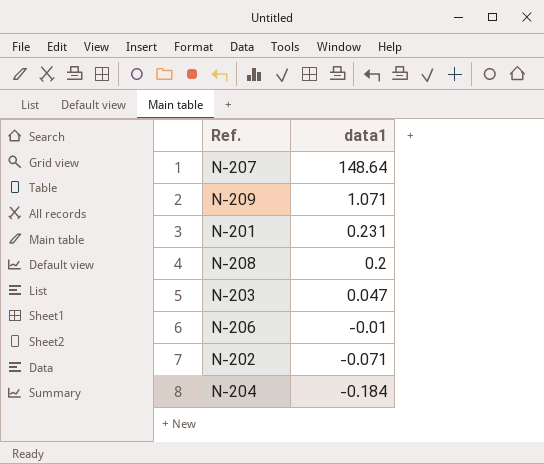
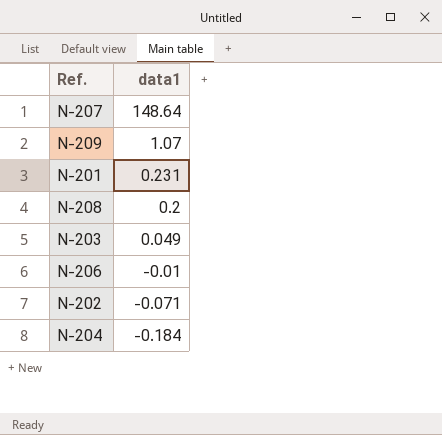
N-209 | data1: 1.071 -> 1.07
N-203 | data1: 0.047 -> 0.049

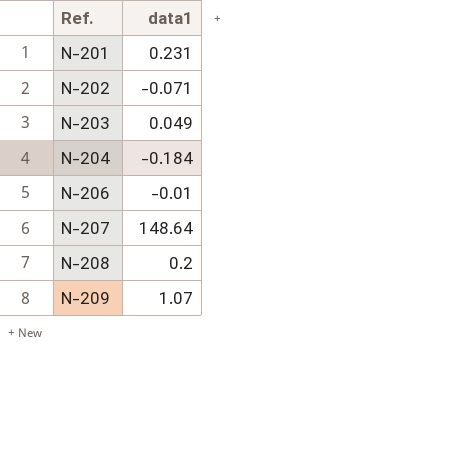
row order: data1 descending -> Ref. ascending

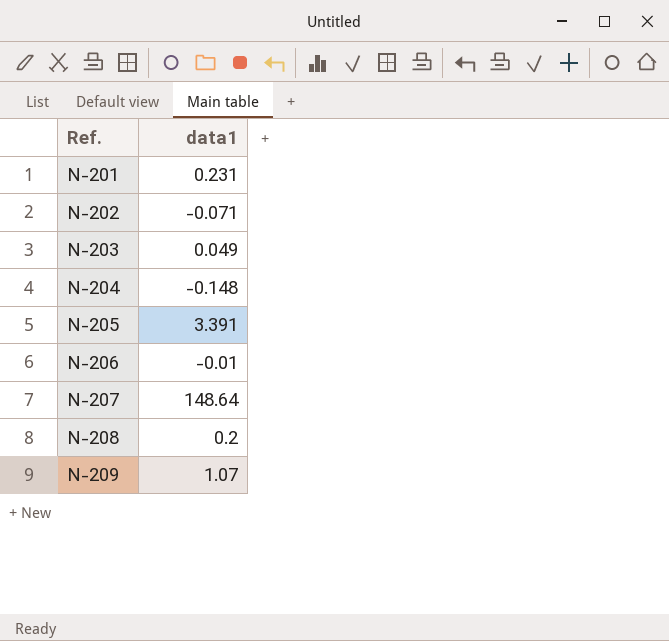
N-204 | data1: -0.184 -> -0.148
row N-205: none -> 3.391

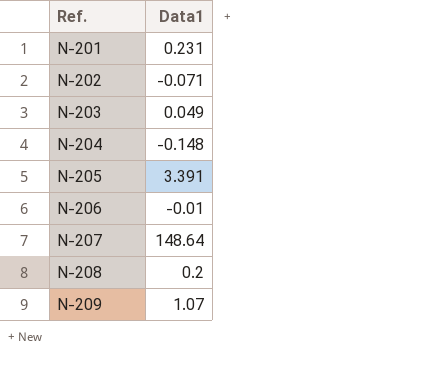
column name: data1 -> Data1

